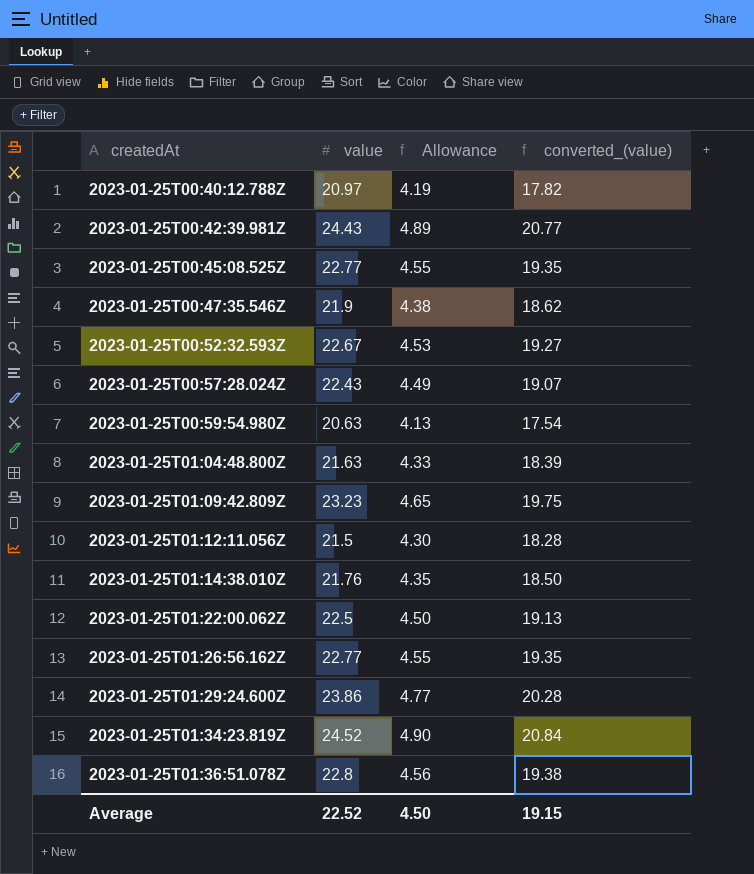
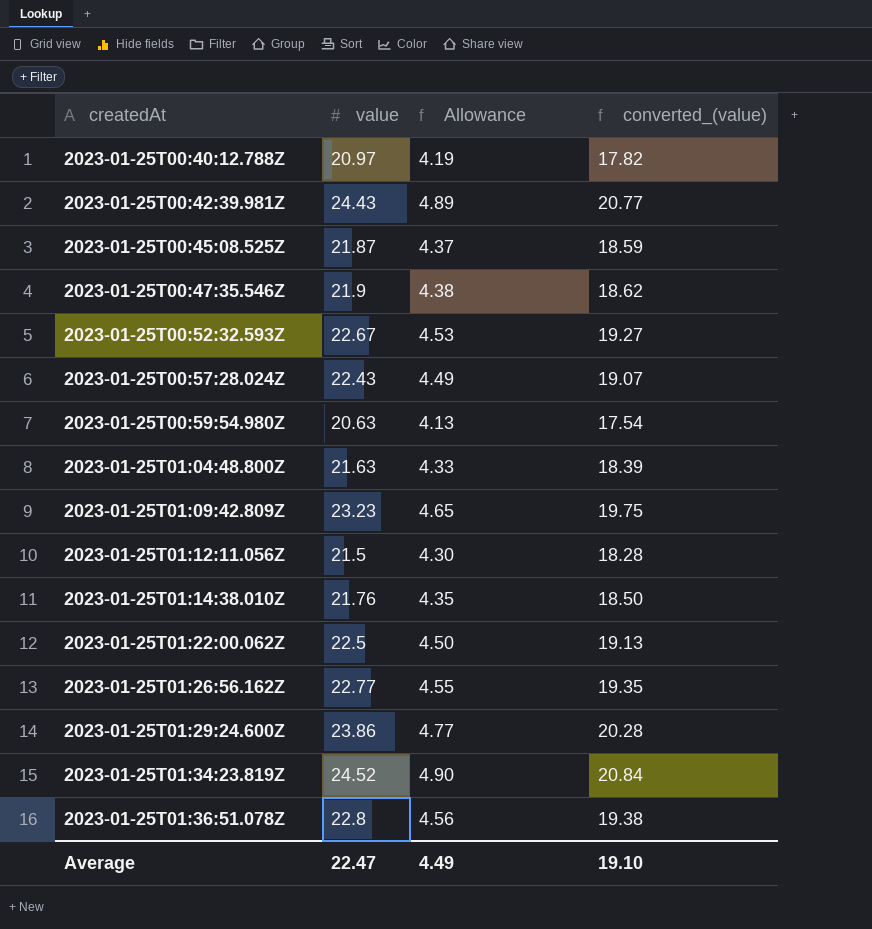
2023-01-25T00:45:08.525Z | value: 22.77 -> 21.87
2023-01-25T00:45:08.525Z | Allowance: 4.55 -> 4.37
2023-01-25T00:45:08.525Z | converted_(value): 19.35 -> 18.59
Average | value: 22.52 -> 22.47
Average | Allowance: 4.50 -> 4.49
Average | converted_(value): 19.15 -> 19.10

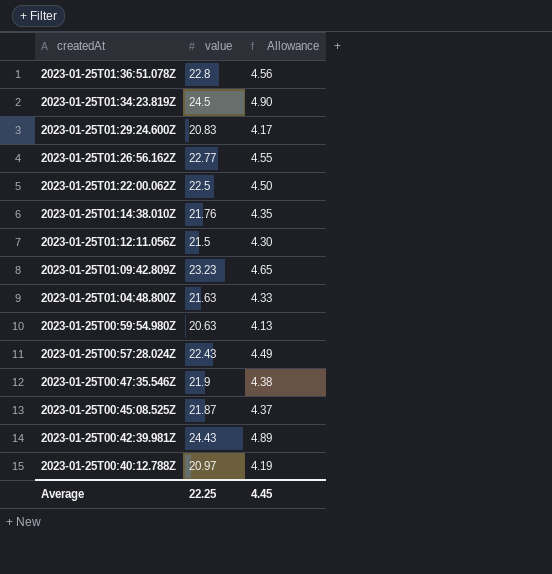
row order: createdAt ascending -> createdAt descending
column converted_(value) | formula: [value] * 0.85 -> none
row 2023-01-25T00:52:32.593Z: 22.67 | 4.53 | 19.27 -> none
2023-01-25T01:34:23.819Z | value: 24.52 -> 24.5
2023-01-25T01:29:24.600Z | value: 23.86 -> 20.83
2023-01-25T01:29:24.600Z | Allowance: 4.77 -> 4.17
Average | value: 22.47 -> 22.25
Average | Allowance: 4.49 -> 4.45

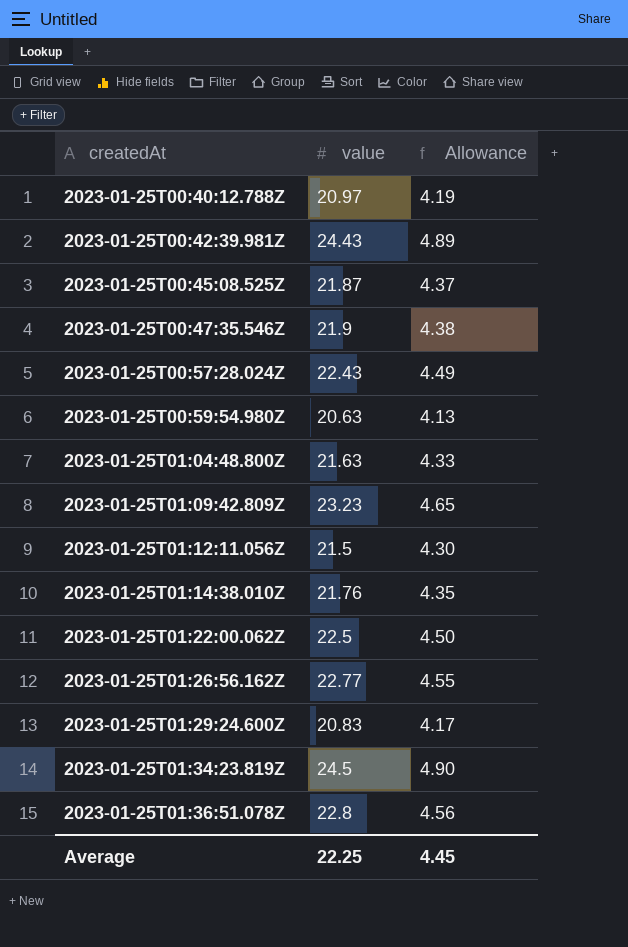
row order: createdAt descending -> createdAt ascending

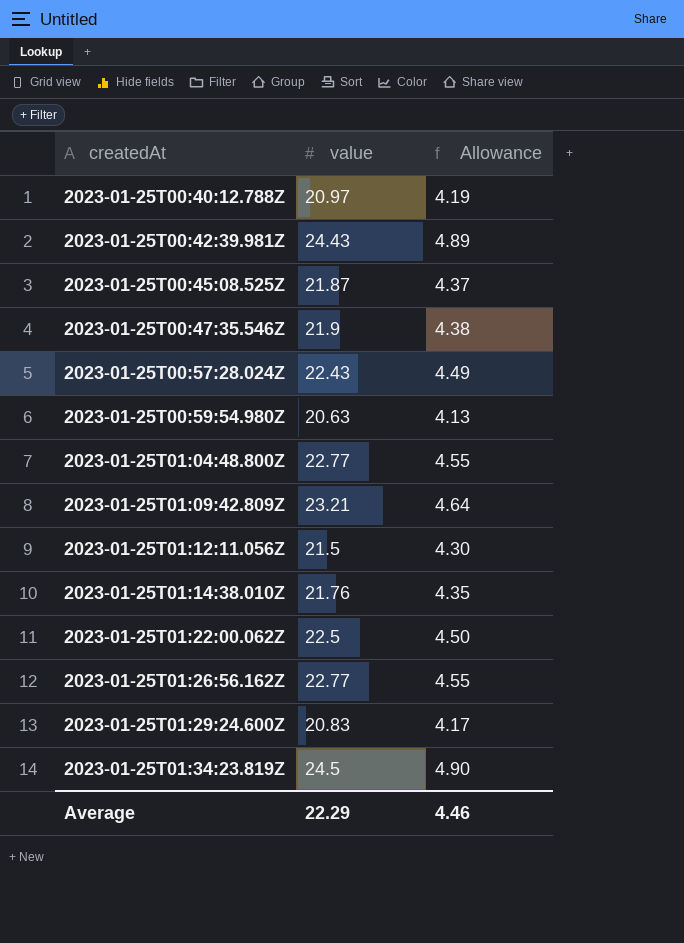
row 2023-01-25T01:36:51.078Z: 22.8 | 4.56 -> none
2023-01-25T01:04:48.800Z | value: 21.63 -> 22.77
2023-01-25T01:04:48.800Z | Allowance: 4.33 -> 4.55
2023-01-25T01:09:42.809Z | value: 23.23 -> 23.21
2023-01-25T01:09:42.809Z | Allowance: 4.65 -> 4.64
Average | value: 22.25 -> 22.29
Average | Allowance: 4.45 -> 4.46

